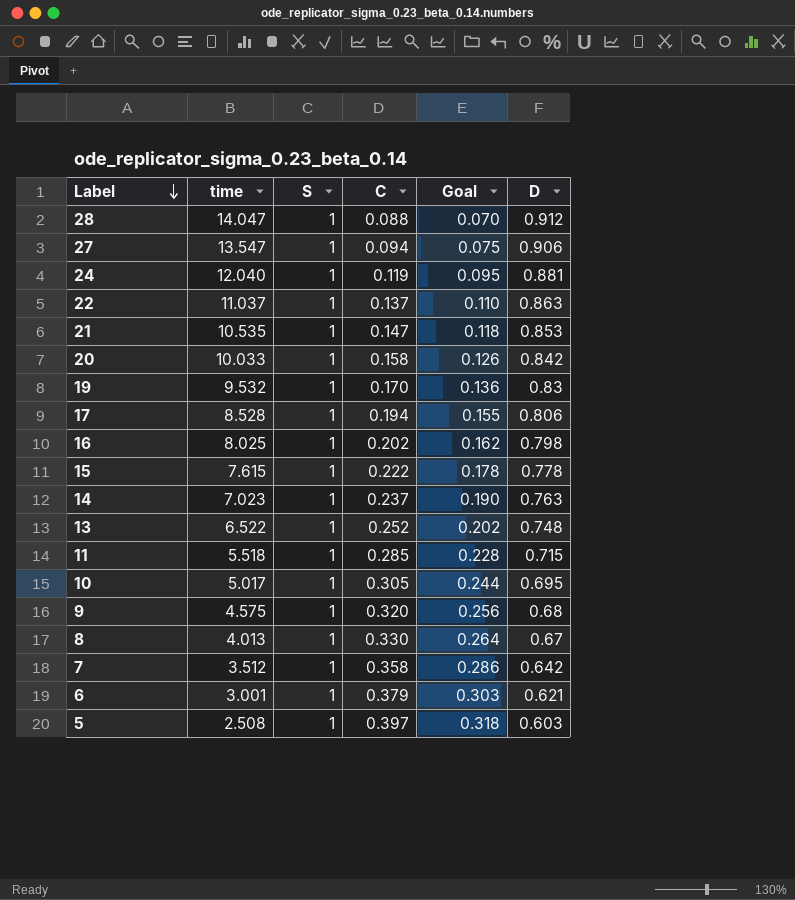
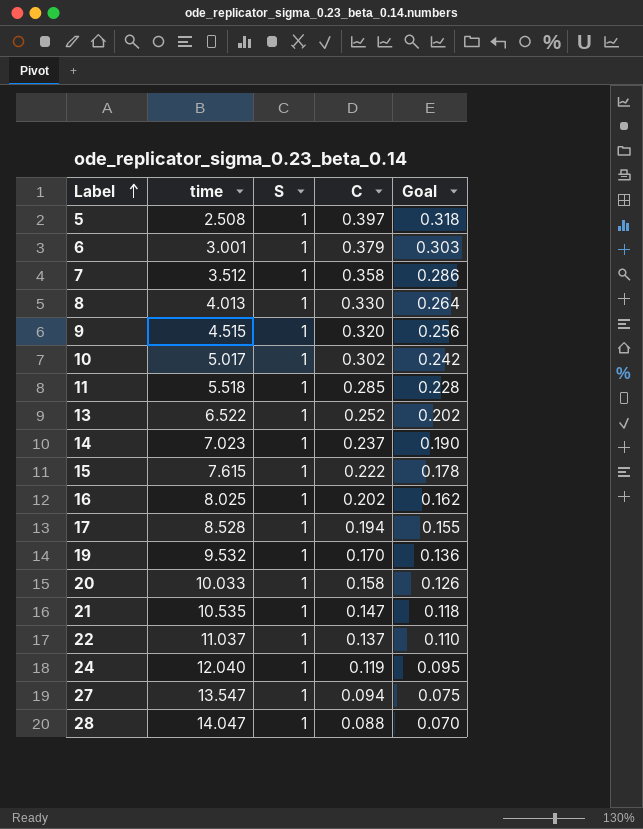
row order: Label descending -> Label ascending
column D | formula: [S] - [C] -> none
9 | time: 4.575 -> 4.515
10 | C: 0.305 -> 0.302
10 | Goal: 0.244 -> 0.242

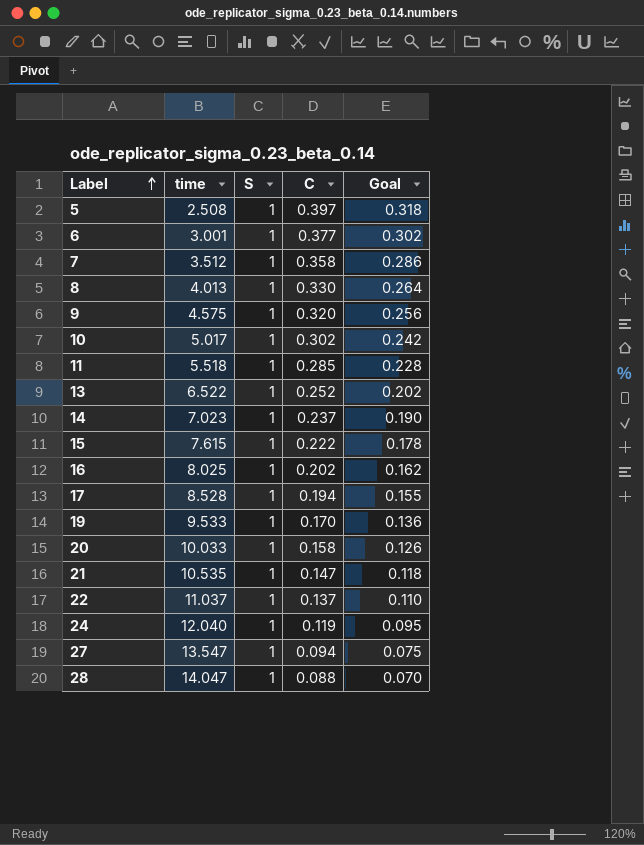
6 | C: 0.379 -> 0.377
6 | Goal: 0.303 -> 0.302
9 | time: 4.515 -> 4.575
19 | time: 9.532 -> 9.533

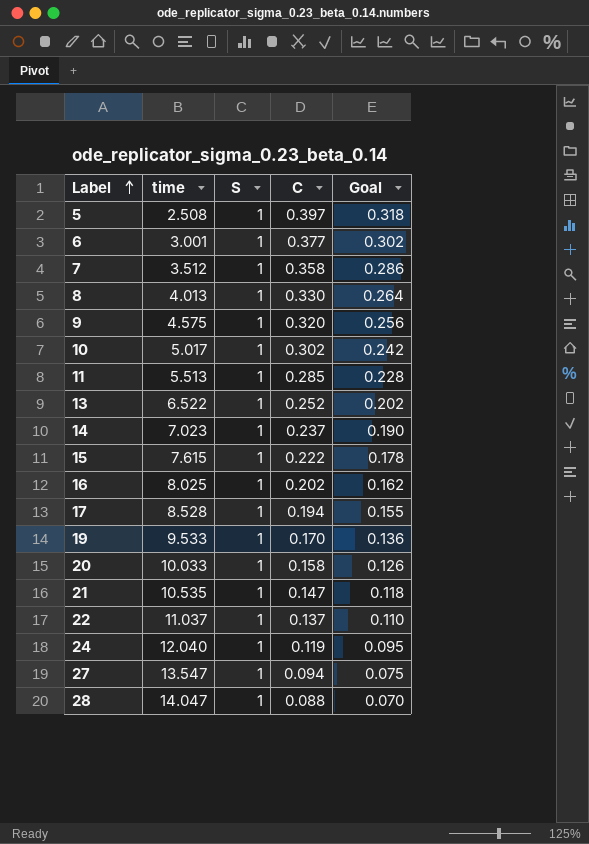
11 | time: 5.518 -> 5.513

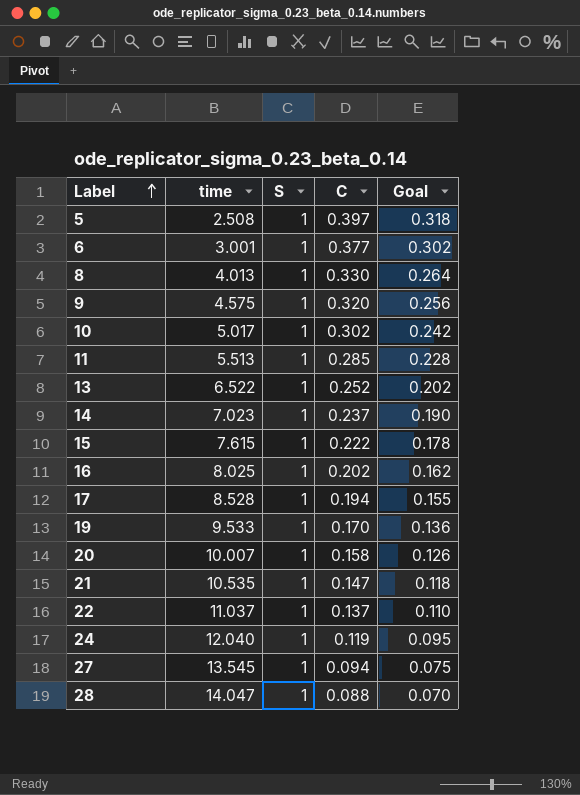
row 7: 3.512 | 1 | 0.358 | 0.286 -> none
20 | time: 10.033 -> 10.007
27 | time: 13.547 -> 13.545

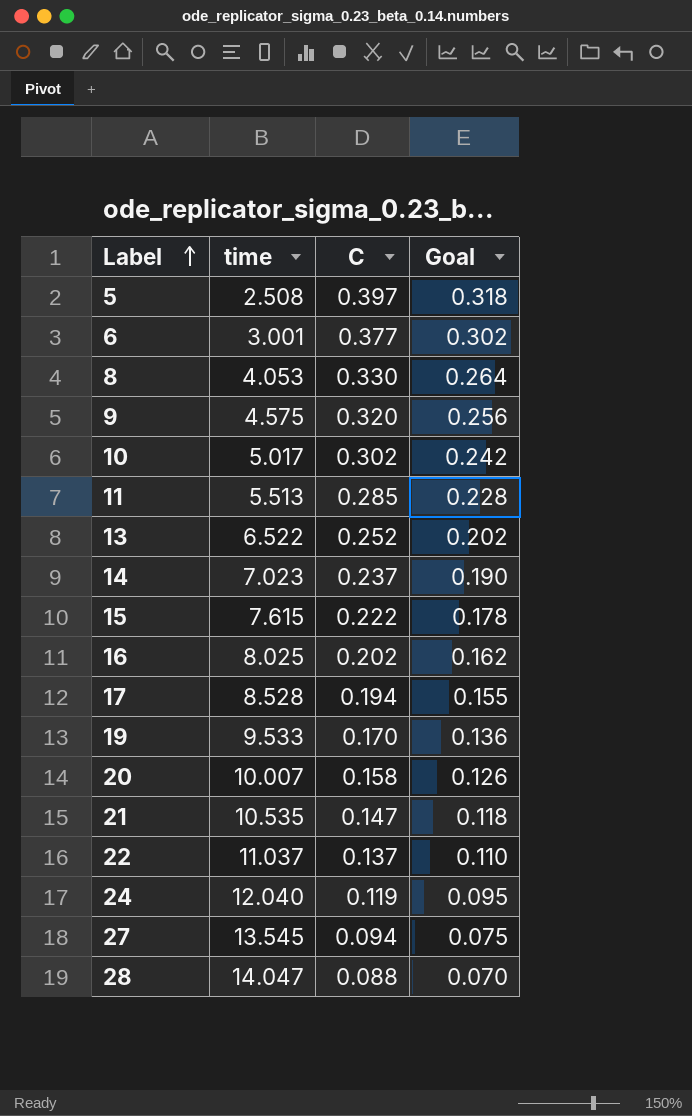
column S | position: 3 -> none
8 | time: 4.013 -> 4.053

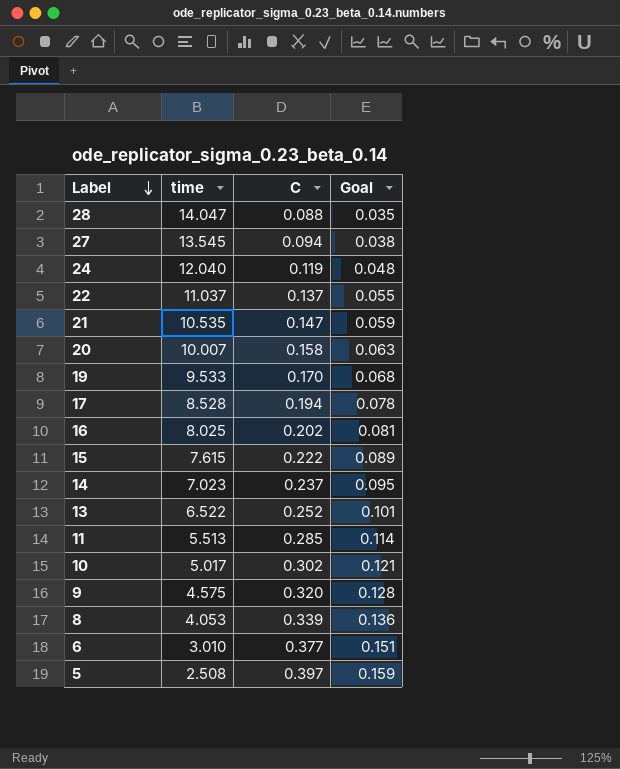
row order: Label ascending -> Label descending
column Goal | formula: [C] * 0.8 -> [C] * 0.4
8 | C: 0.330 -> 0.339
6 | time: 3.001 -> 3.010

